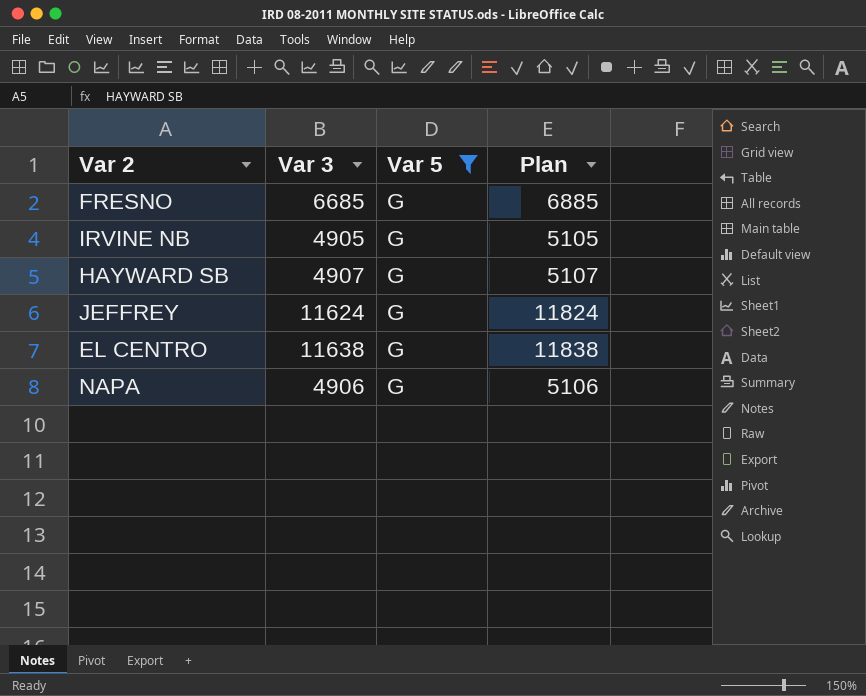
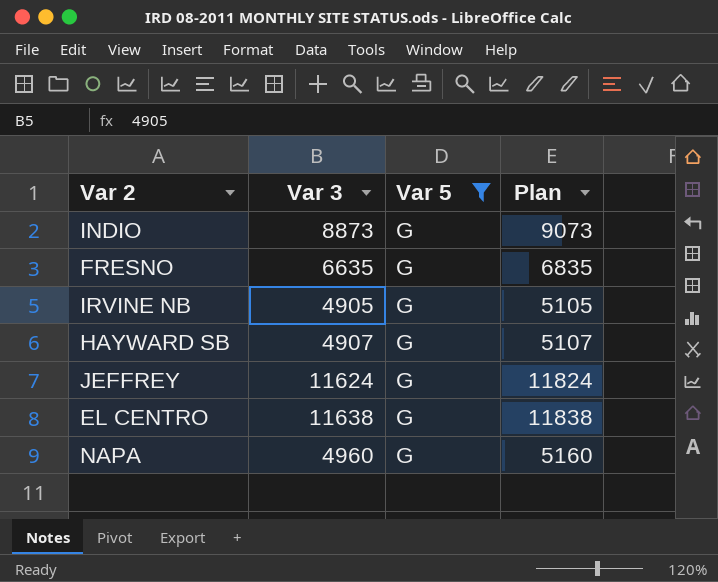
row INDIO: none -> 8873 | G | 9073
FRESNO | Var 3: 6685 -> 6635
FRESNO | Plan: 6885 -> 6835
NAPA | Var 3: 4906 -> 4960
NAPA | Plan: 5106 -> 5160

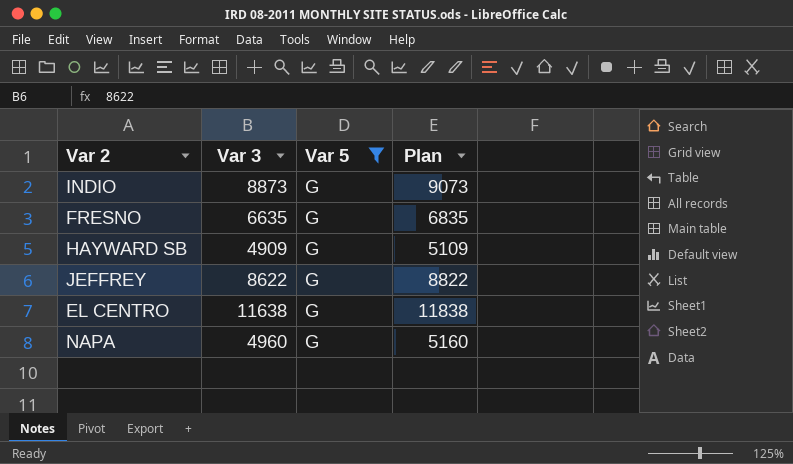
row IRVINE NB: 4905 | G | 5105 -> none
HAYWARD SB | Var 3: 4907 -> 4909
HAYWARD SB | Plan: 5107 -> 5109
JEFFREY | Var 3: 11624 -> 8622
JEFFREY | Plan: 11824 -> 8822

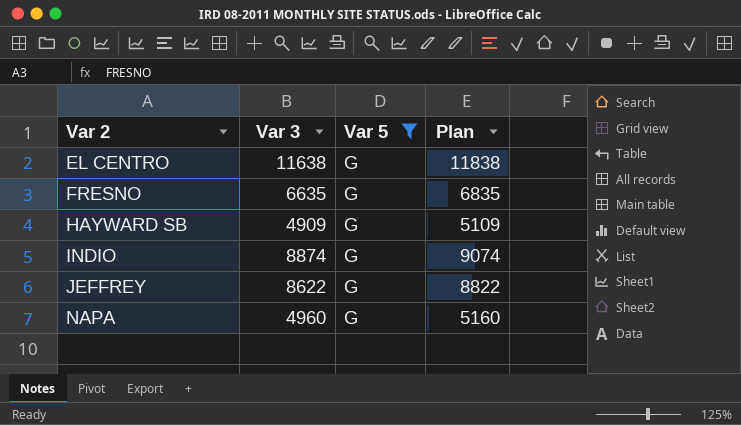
row order: none -> Var 2 ascending
INDIO | Var 3: 8873 -> 8874
INDIO | Plan: 9073 -> 9074

